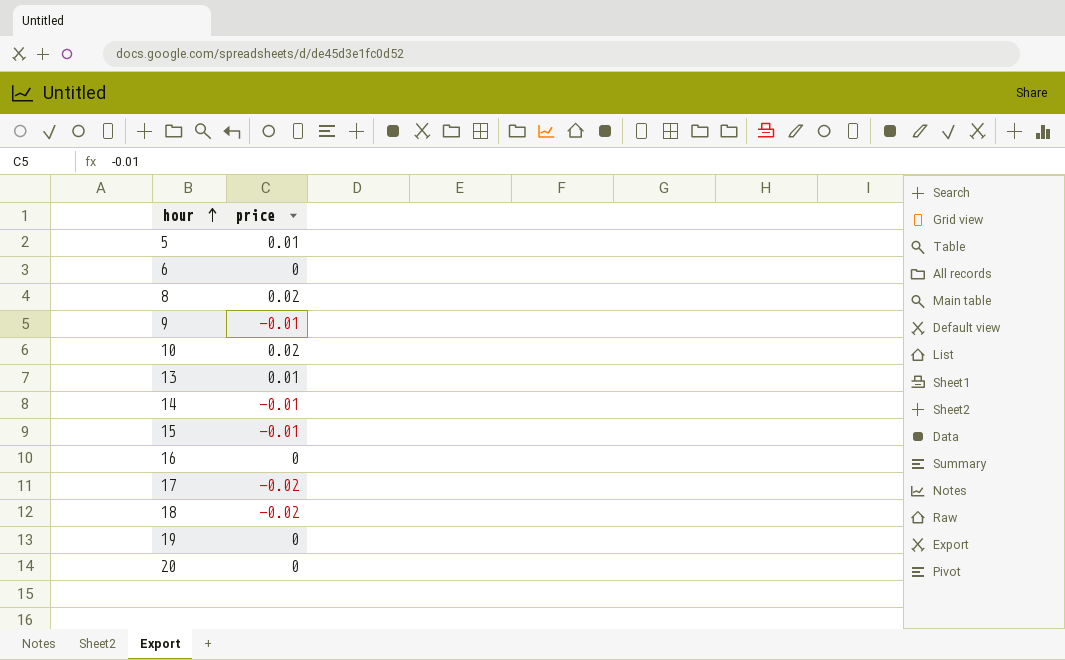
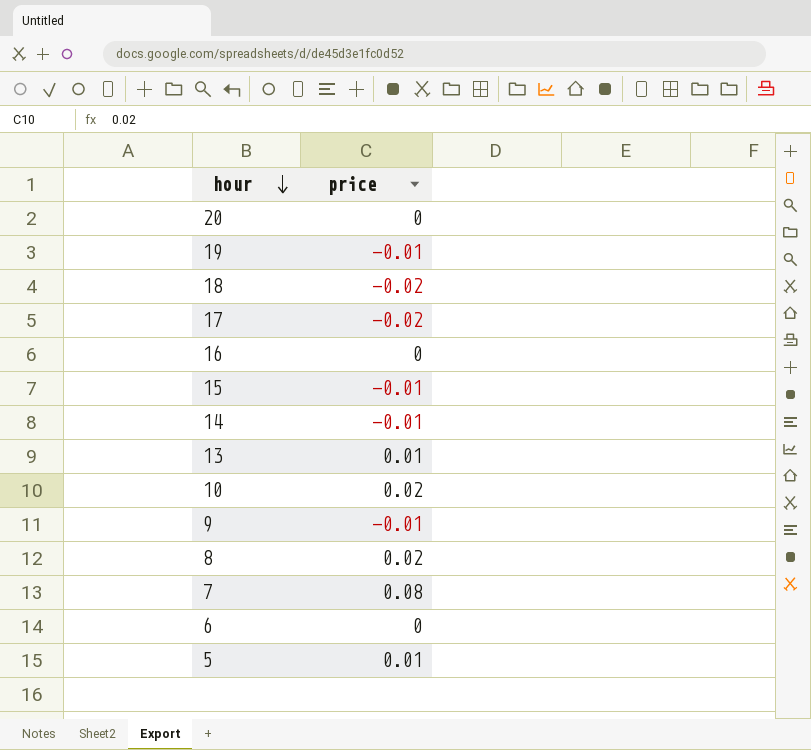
row order: hour ascending -> hour descending
19 | price: 0 -> -0.01
row 7: none -> 0.08

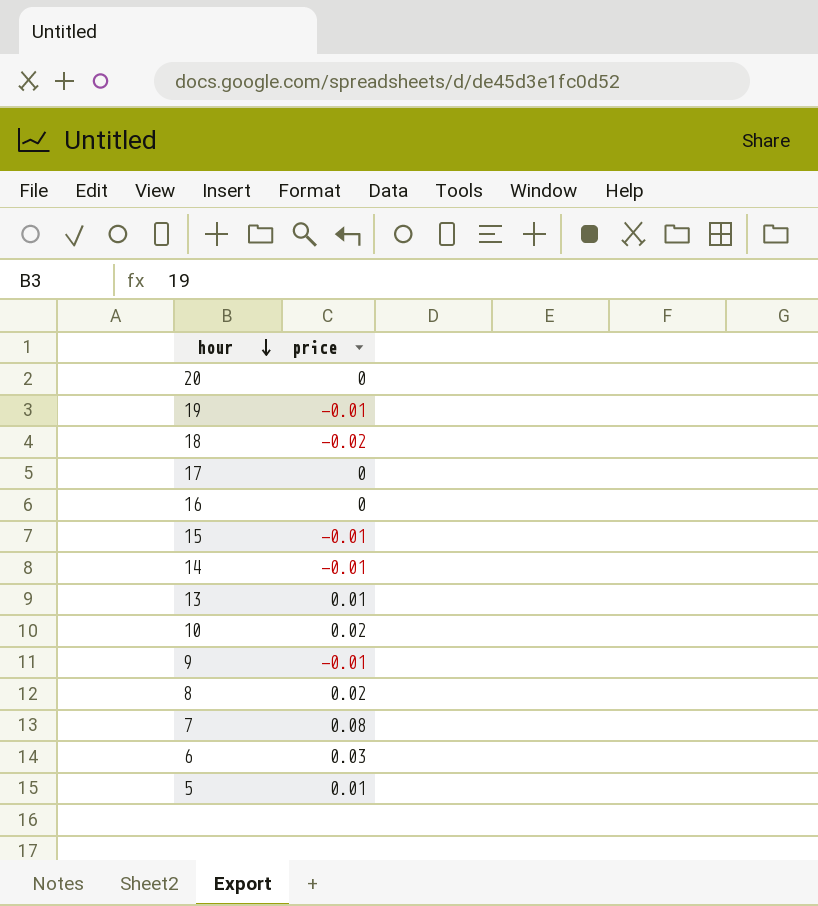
17 | price: -0.02 -> 0
6 | price: 0 -> 0.03

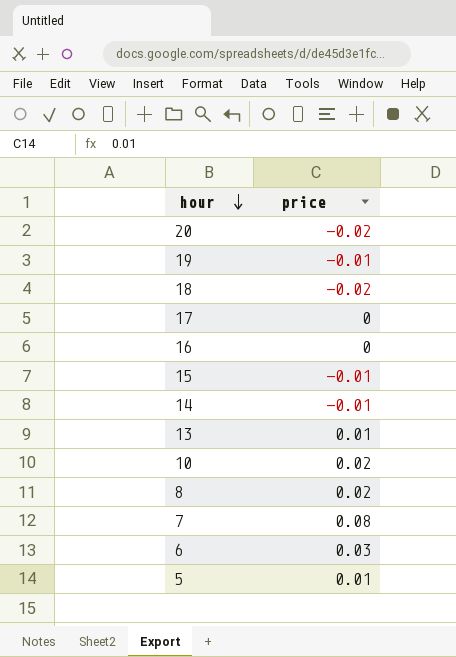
row 9: -0.01 -> none
20 | price: 0 -> -0.02

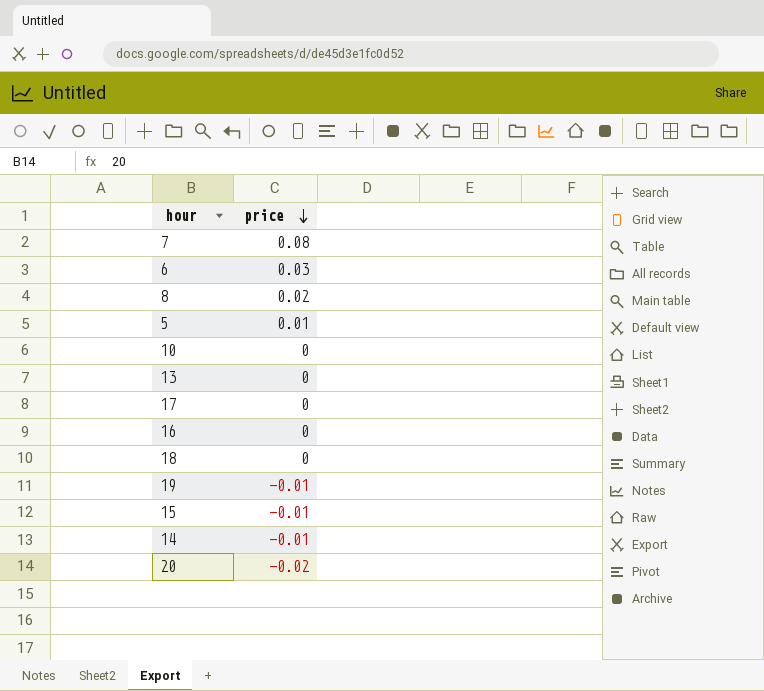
row order: hour descending -> price descending
10 | price: 0.02 -> 0
13 | price: 0.01 -> 0
18 | price: -0.02 -> 0

